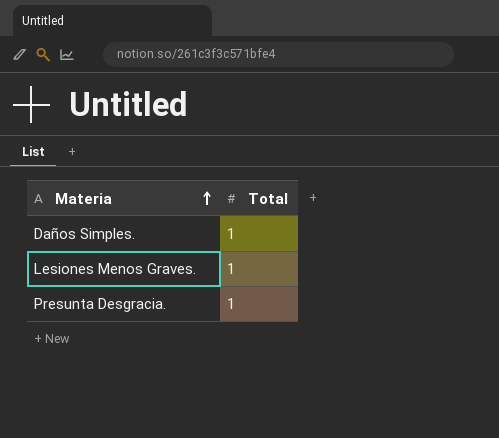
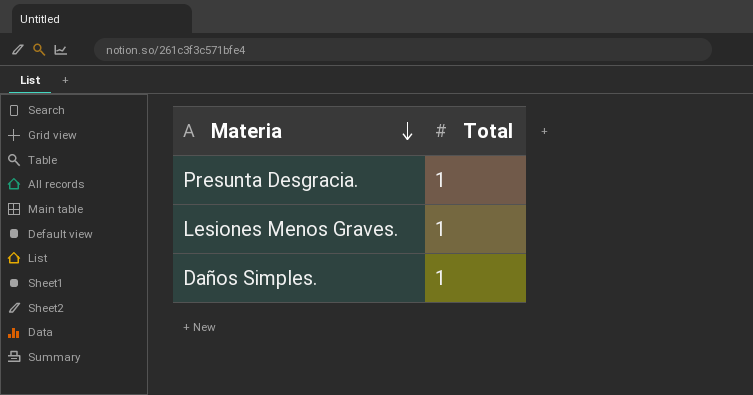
row order: Materia ascending -> Materia descending

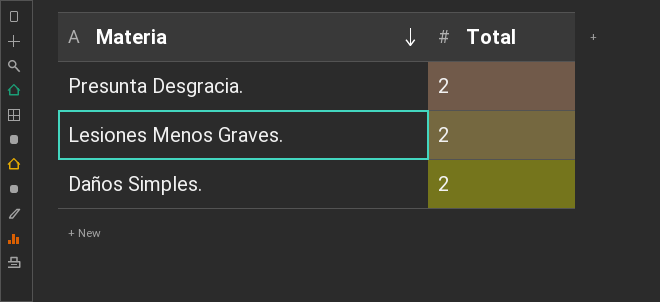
Presunta Desgracia. | Total: 1 -> 2
Lesiones Menos Graves. | Total: 1 -> 2
Daños Simples. | Total: 1 -> 2

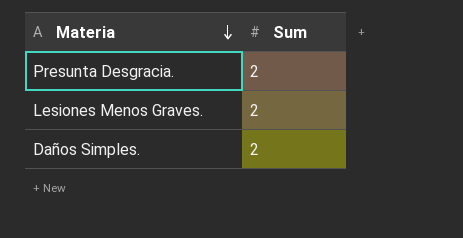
column name: Total -> Sum

